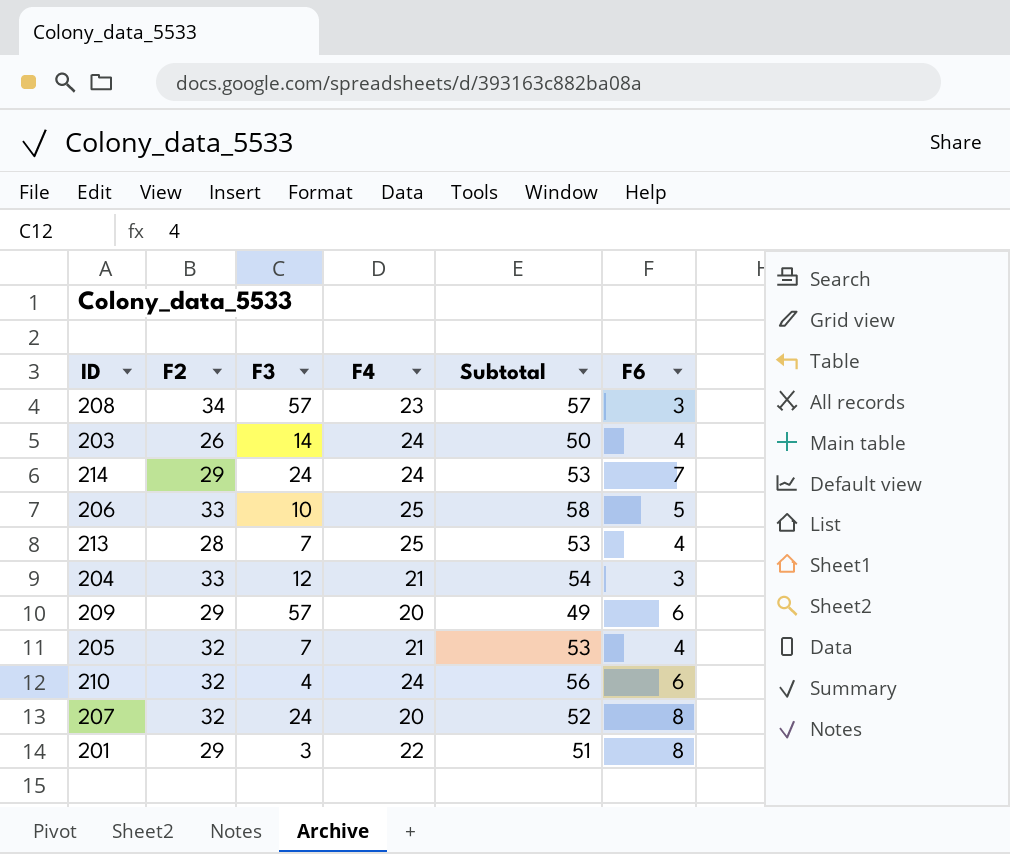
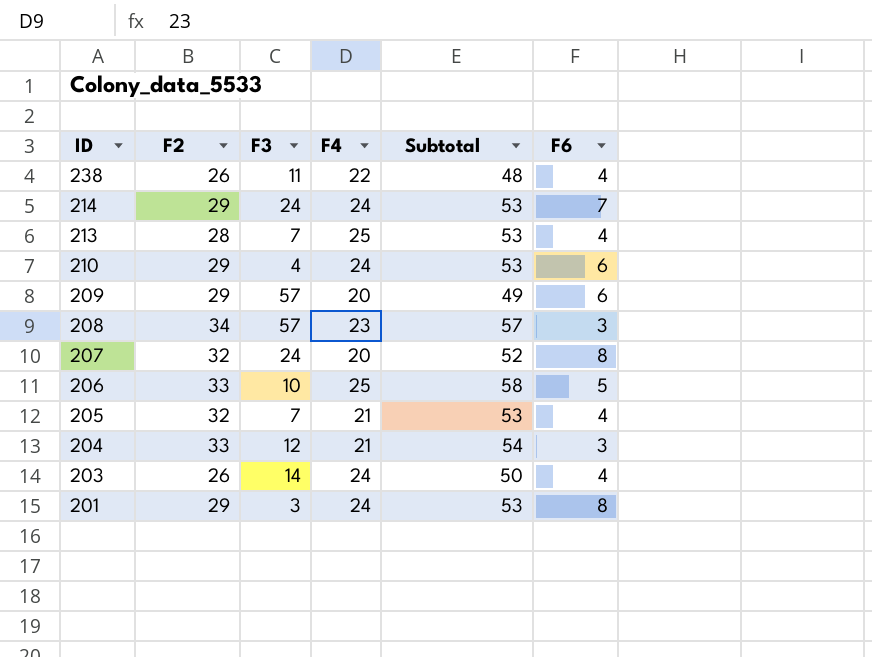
row order: none -> ID descending
row 238: none -> 26 | 11 | 22 | 48 | 4
210 | F2: 32 -> 29
210 | Subtotal: 56 -> 53
201 | F4: 22 -> 24
201 | Subtotal: 51 -> 53

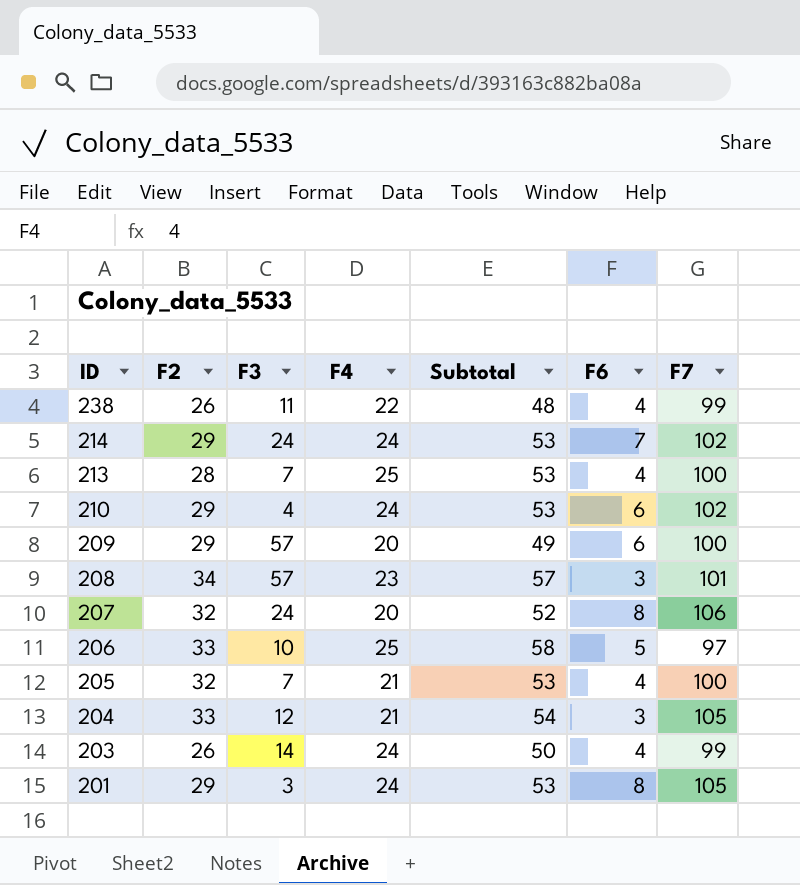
column F7 | position: none -> 7

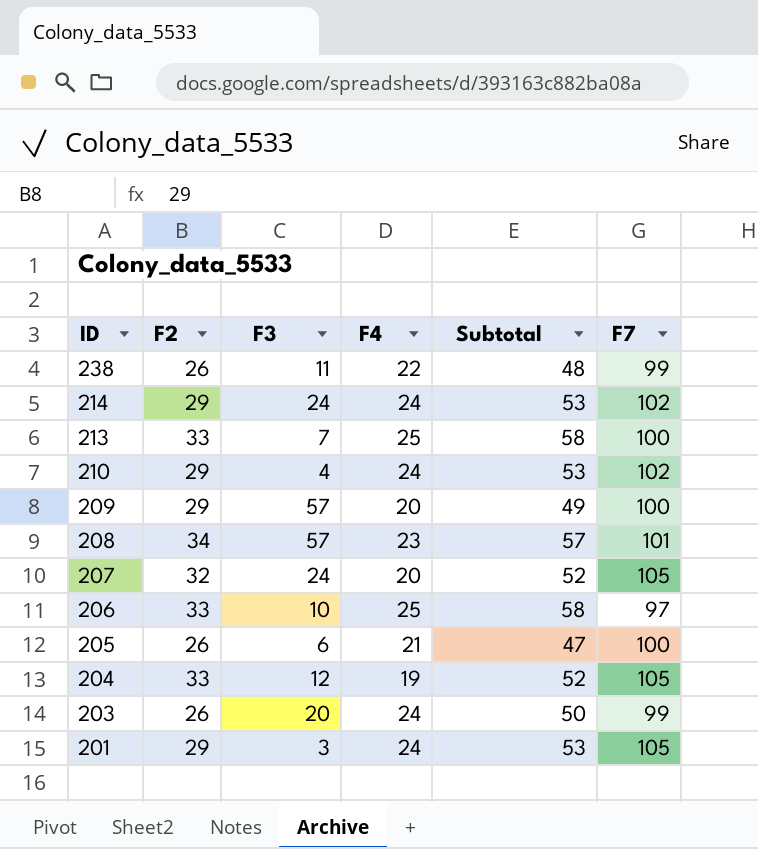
column F6 | position: 6 -> none
213 | F2: 28 -> 33
213 | Subtotal: 53 -> 58
207 | F7: 106 -> 105
205 | F2: 32 -> 26
205 | F3: 7 -> 6
205 | Subtotal: 53 -> 47
204 | F4: 21 -> 19
204 | Subtotal: 54 -> 52
203 | F3: 14 -> 20

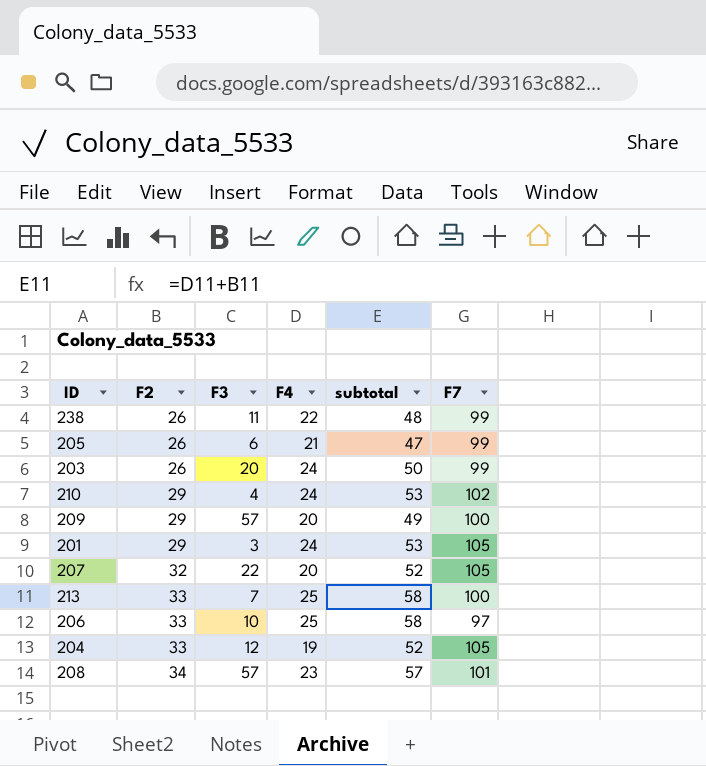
row order: ID descending -> F2 ascending
column name: Subtotal -> subtotal
row 214: 29 | 24 | 24 | 53 | 102 -> none
205 | F7: 100 -> 99
207 | F3: 24 -> 22

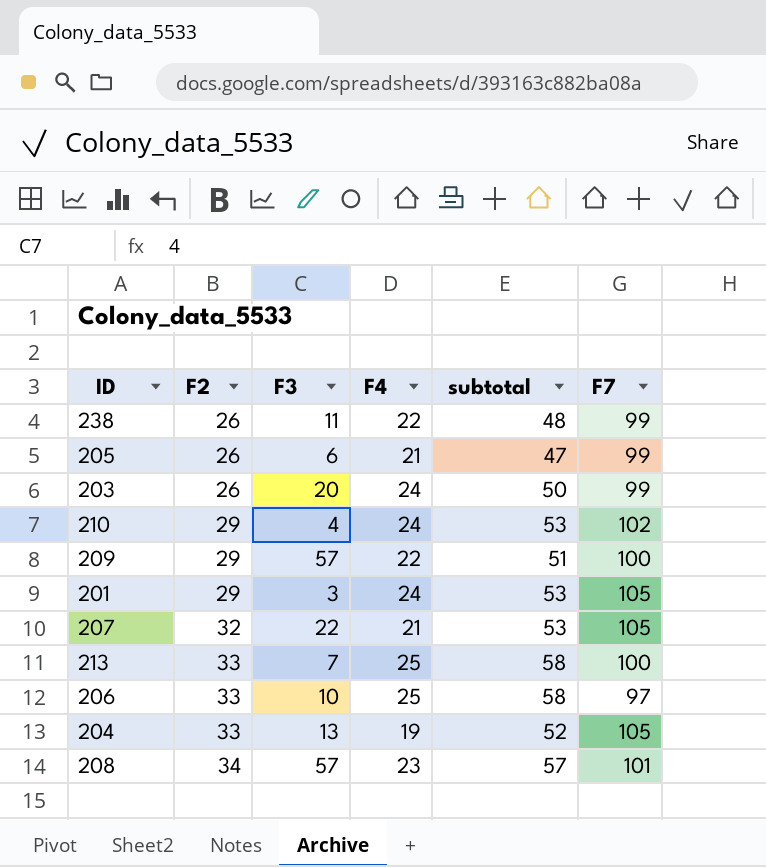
209 | F4: 20 -> 22
209 | subtotal: 49 -> 51
207 | F4: 20 -> 21
207 | subtotal: 52 -> 53
204 | F3: 12 -> 13

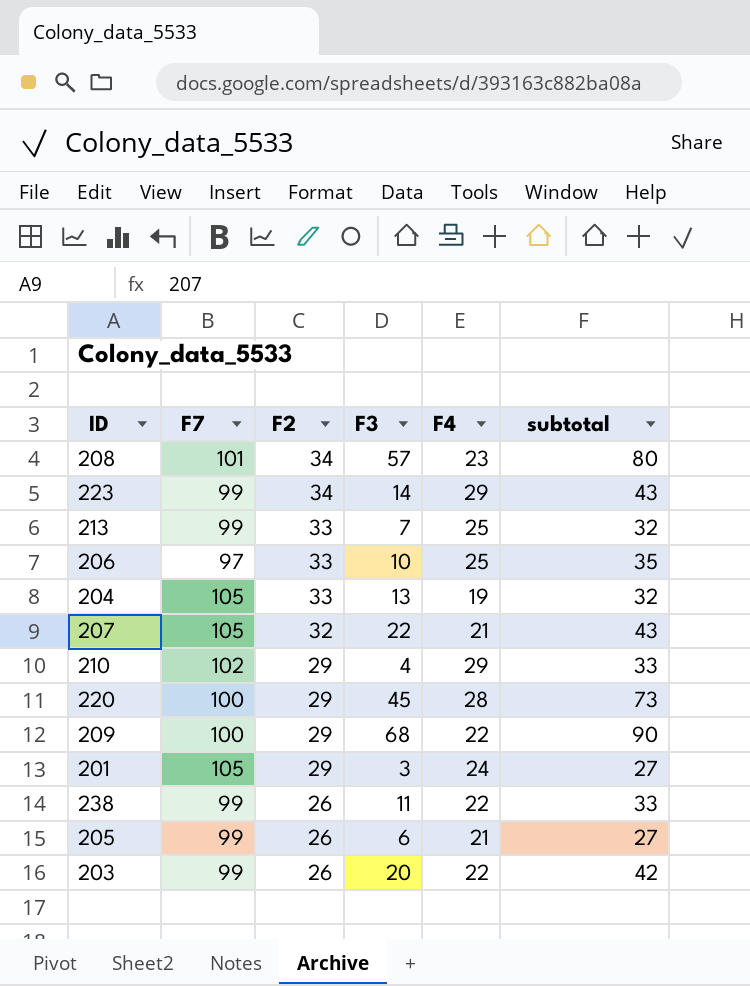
row order: F2 ascending -> F2 descending
column F7 | position: 6 -> 2
column subtotal | formula: [F2] + [F4] -> [F3] + [F4]
row 223: none -> 99 | 34 | 14 | 29 | 43
213 | F7: 100 -> 99
210 | F4: 24 -> 29
row 220: none -> 100 | 29 | 45 | 28 | 73
209 | F3: 57 -> 68
203 | F4: 24 -> 22

